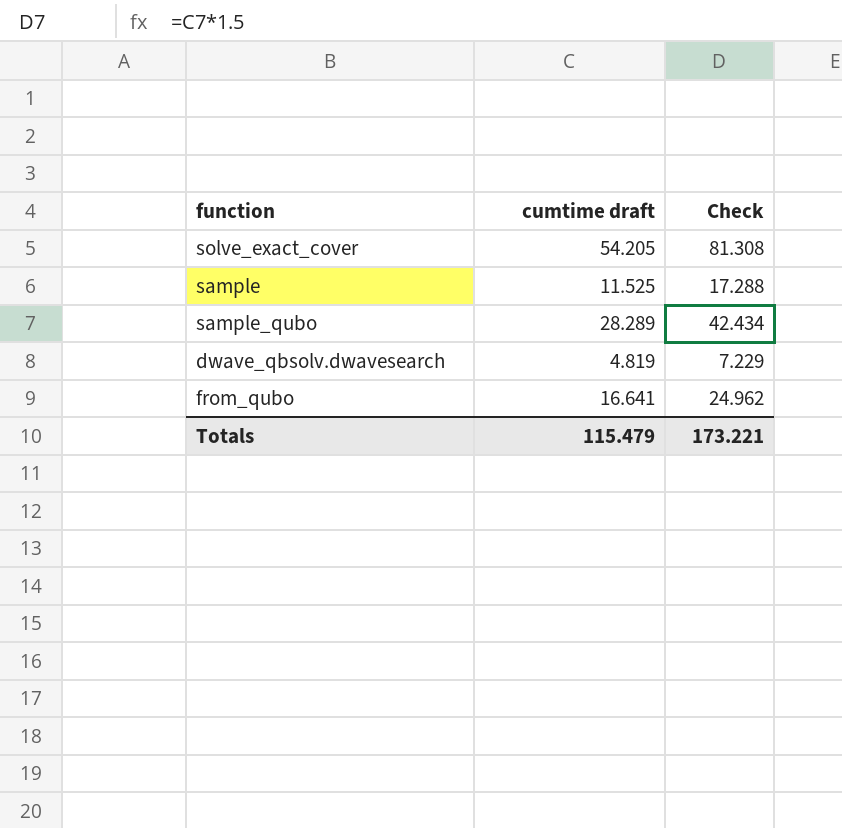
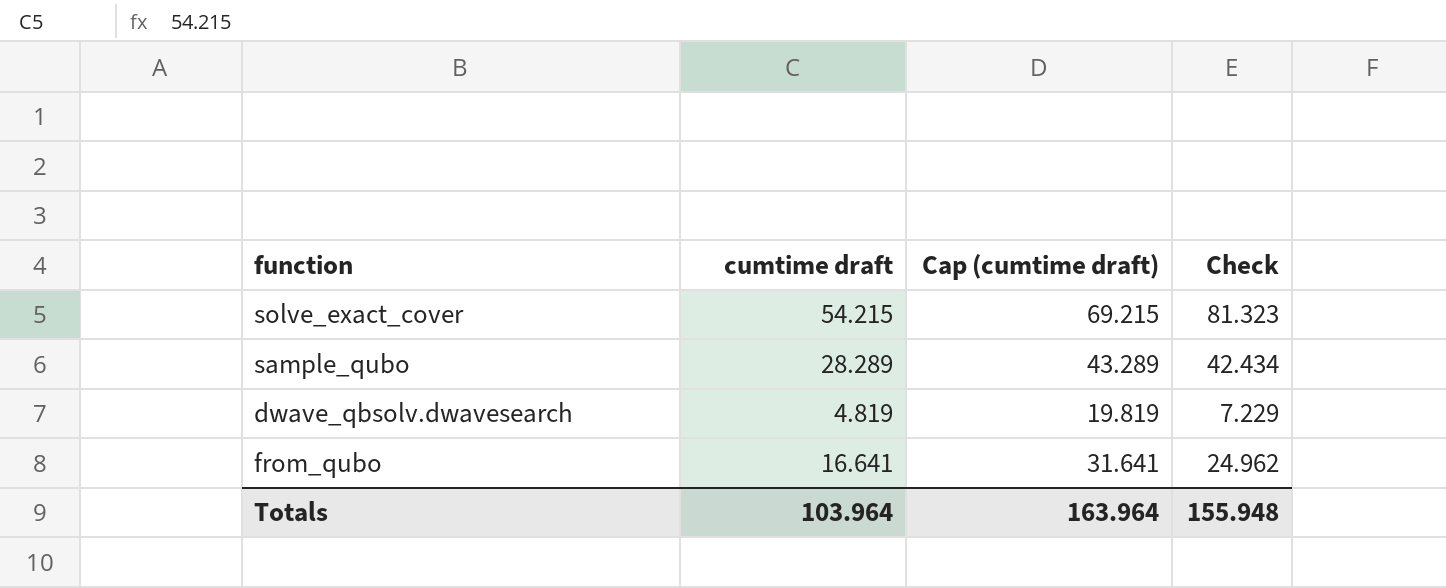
column Cap (cumtime draft) | formula: none -> [cumtime draft] + 15
row sample: 11.525 | 17.288 -> none
solve_exact_cover | cumtime draft: 54.205 -> 54.215
solve_exact_cover | Check: 81.308 -> 81.323
Totals | cumtime draft: 115.479 -> 103.964
Totals | Check: 173.221 -> 155.948

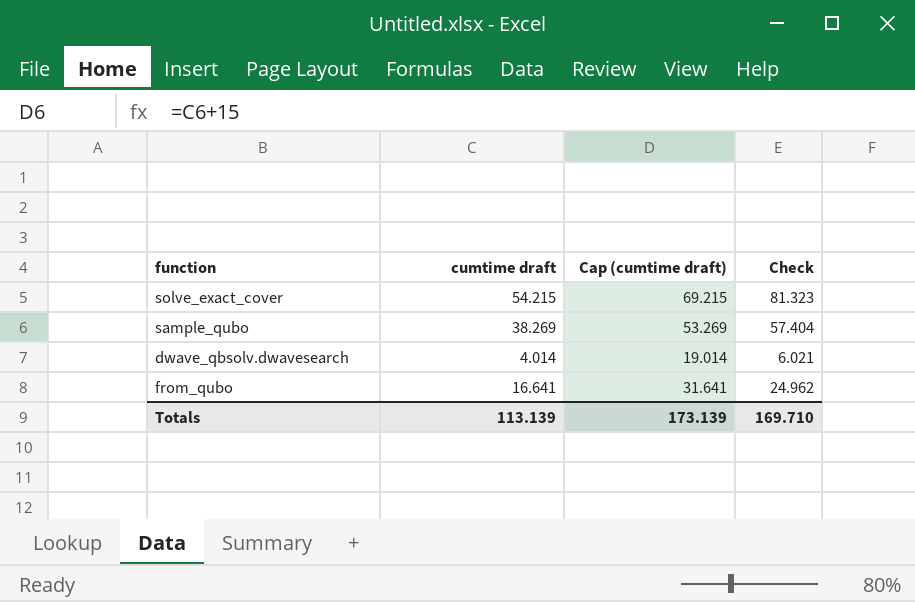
sample_qubo | cumtime draft: 28.289 -> 38.269
sample_qubo | Cap (cumtime draft): 43.289 -> 53.269
sample_qubo | Check: 42.434 -> 57.404
dwave_qbsolv.dwavesearch | cumtime draft: 4.819 -> 4.014
dwave_qbsolv.dwavesearch | Cap (cumtime draft): 19.819 -> 19.014
dwave_qbsolv.dwavesearch | Check: 7.229 -> 6.021
Totals | cumtime draft: 103.964 -> 113.139
Totals | Cap (cumtime draft): 163.964 -> 173.139
Totals | Check: 155.948 -> 169.710

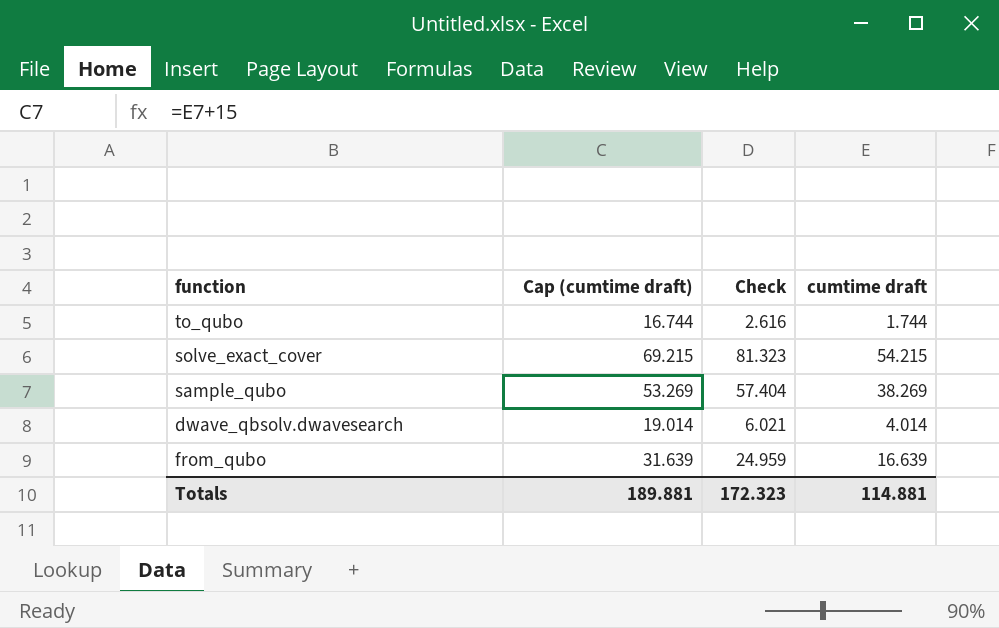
column cumtime draft | position: 2 -> 4
row to_qubo: none -> 16.744 | 2.616 | 1.744
from_qubo | Cap (cumtime draft): 31.641 -> 31.639
from_qubo | Check: 24.962 -> 24.959
from_qubo | cumtime draft: 16.641 -> 16.639
Totals | Cap (cumtime draft): 173.139 -> 189.881
Totals | Check: 169.710 -> 172.323
Totals | cumtime draft: 113.139 -> 114.881

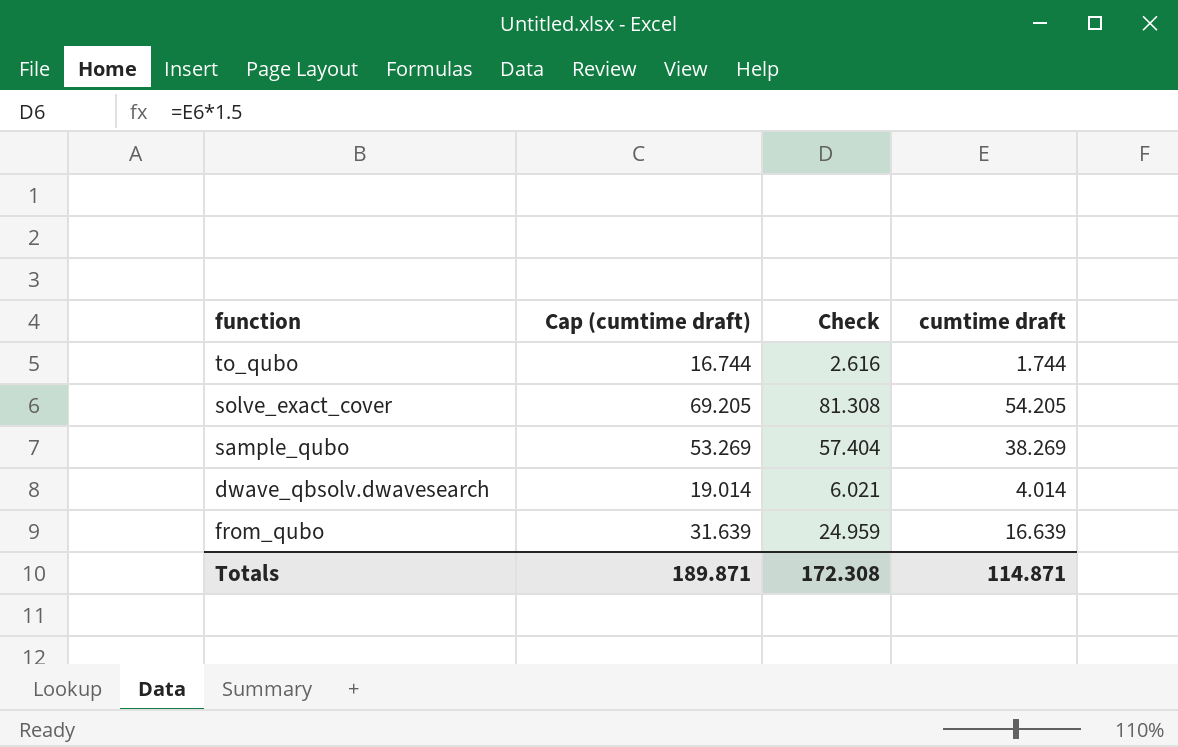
solve_exact_cover | Cap (cumtime draft): 69.215 -> 69.205
solve_exact_cover | Check: 81.323 -> 81.308
solve_exact_cover | cumtime draft: 54.215 -> 54.205
Totals | Cap (cumtime draft): 189.881 -> 189.871
Totals | Check: 172.323 -> 172.308
Totals | cumtime draft: 114.881 -> 114.871

